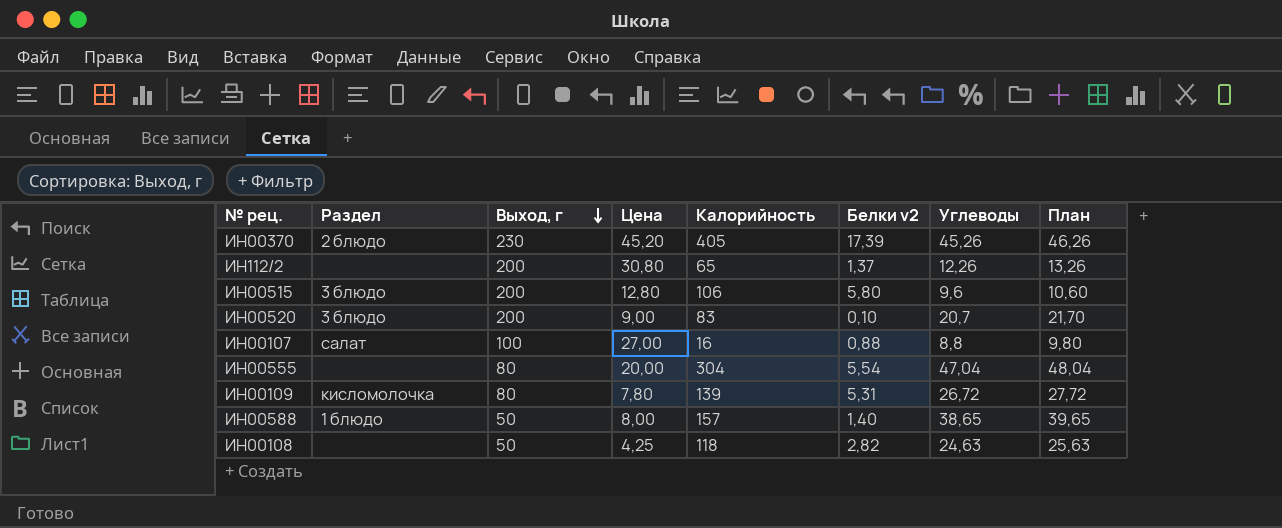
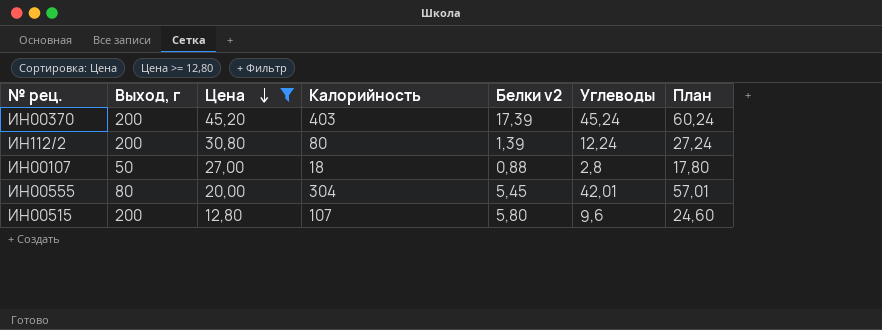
filter: none -> Цена >= 12,80
row order: Выход, г descending -> Цена descending
column Раздел | position: 2 -> none
column План | formula: [Углеводы] + 1 -> [Углеводы] + 15
ИН00370 | Выход, г: 230 -> 200
ИН00370 | Калорийность: 405 -> 403
ИН00370 | Углеводы: 45,26 -> 45,24
ИН112/2 | Калорийность: 65 -> 80
ИН112/2 | Белки v2: 1,37 -> 1,39
ИН112/2 | Углеводы: 12,26 -> 12,24
ИН00107 | Выход, г: 100 -> 50
ИН00107 | Калорийность: 16 -> 18
ИН00107 | Углеводы: 8,8 -> 2,8
ИН00555 | Белки v2: 5,54 -> 5,45
ИН00555 | Углеводы: 47,04 -> 42,01
ИН00515 | Калорийность: 106 -> 107

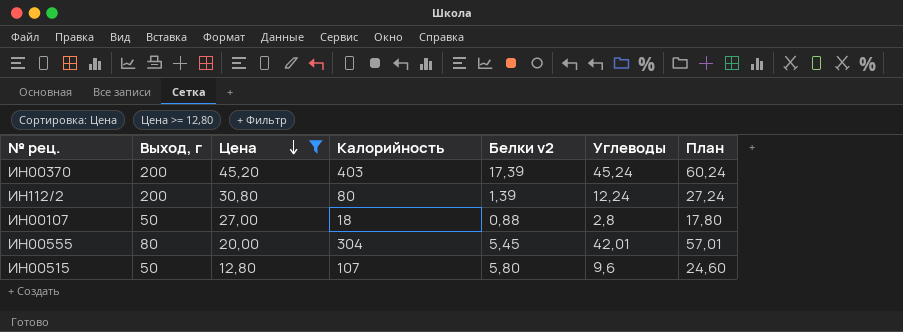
ИН00515 | Выход, г: 200 -> 50

